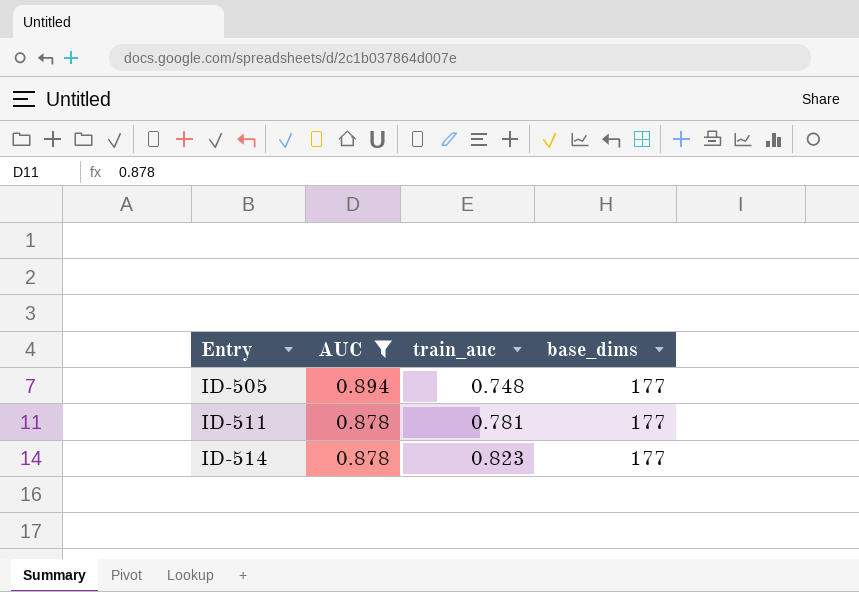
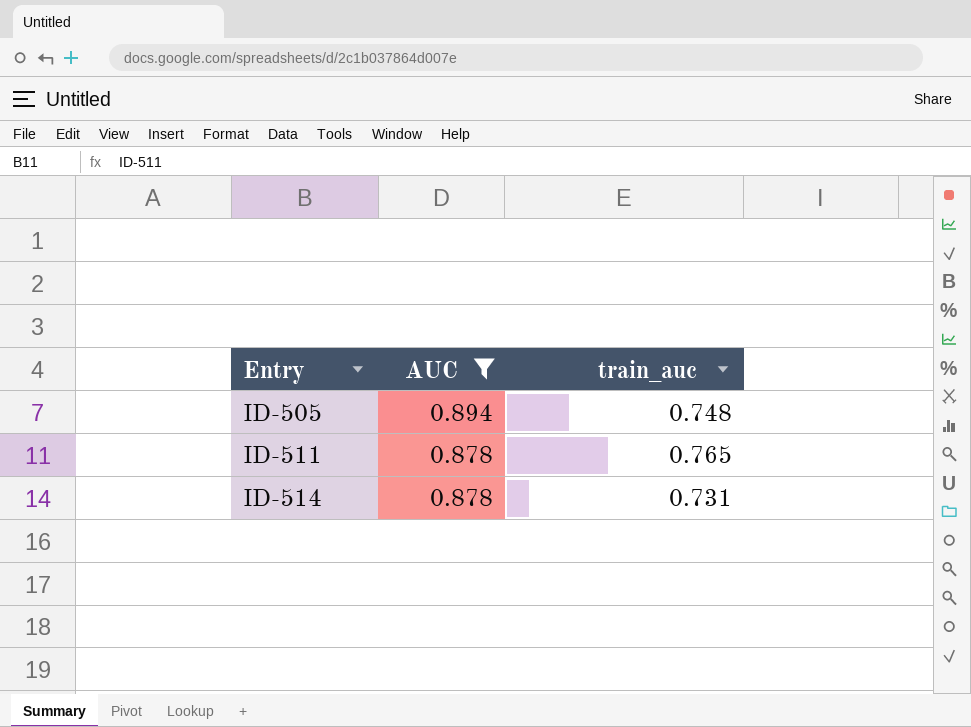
column base_dims | position: 4 -> none
ID-511 | train_auc: 0.781 -> 0.765
ID-514 | train_auc: 0.823 -> 0.731

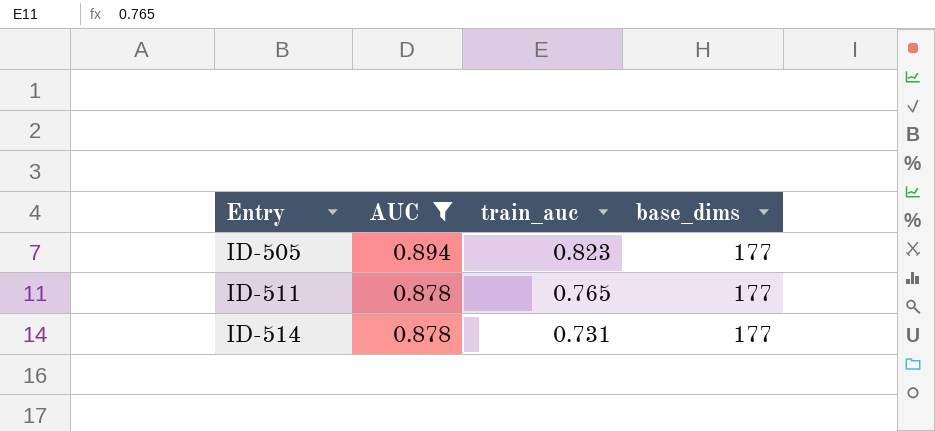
column base_dims | position: none -> 4
ID-505 | train_auc: 0.748 -> 0.823

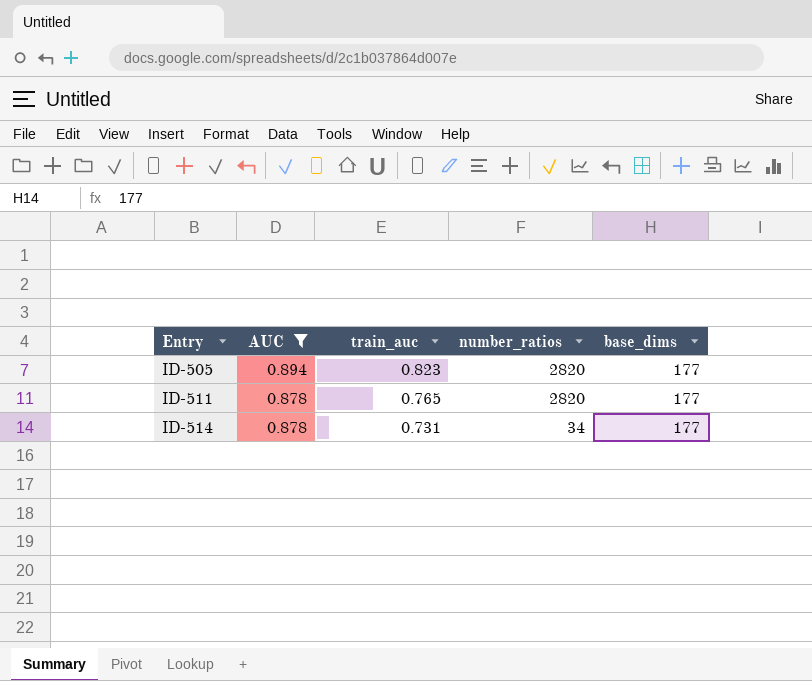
column number_ratios | position: none -> 4

